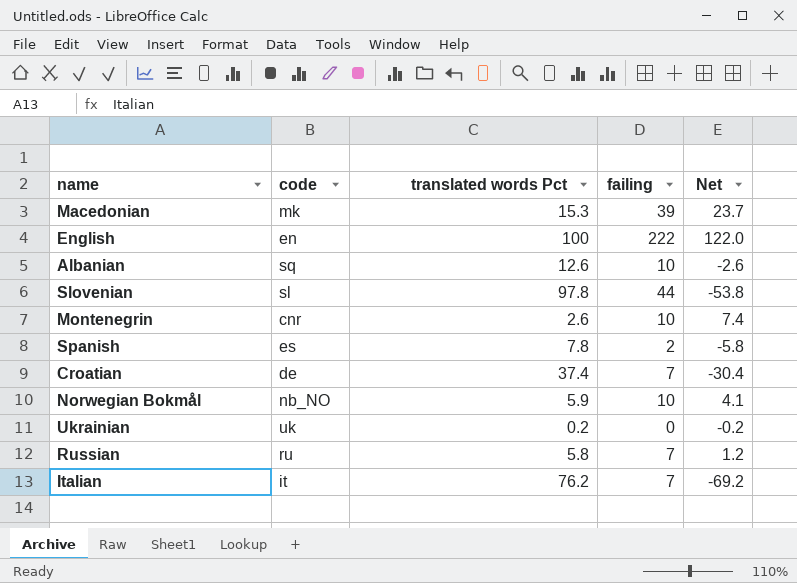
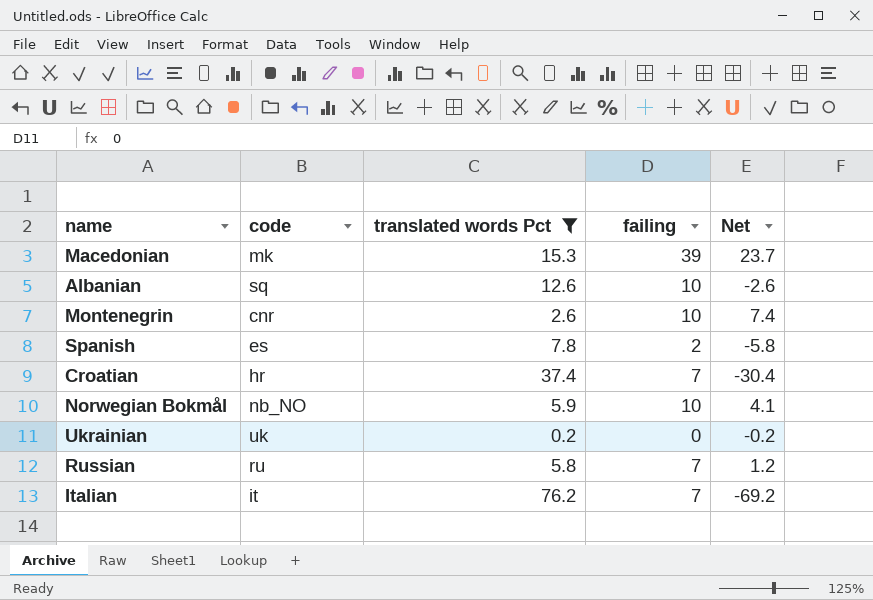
filter: none -> translated words Pct <= 76.2
Croatian | code: de -> hr

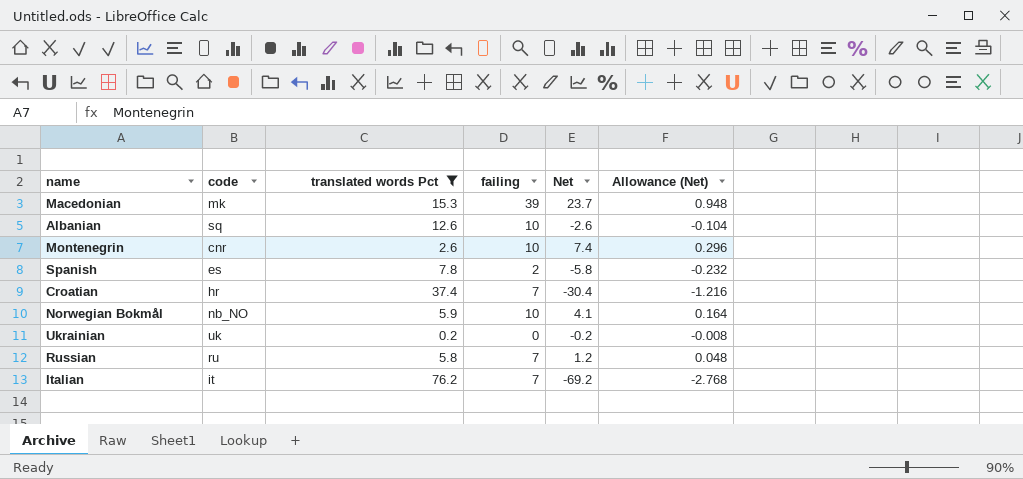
column Allowance (Net) | formula: none -> [Net] * 0.04

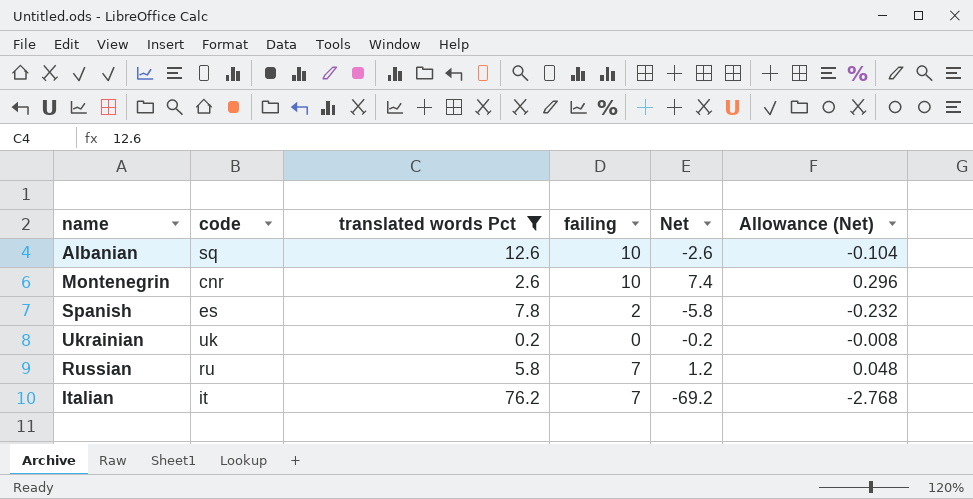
row Macedonian: mk | 15.3 | 39 | 23.7 | 0.948 -> none
row Croatian: hr | 37.4 | 7 | -30.4 | -1.216 -> none
row Norwegian Bokmål: nb_NO | 5.9 | 10 | 4.1 | 0.164 -> none

